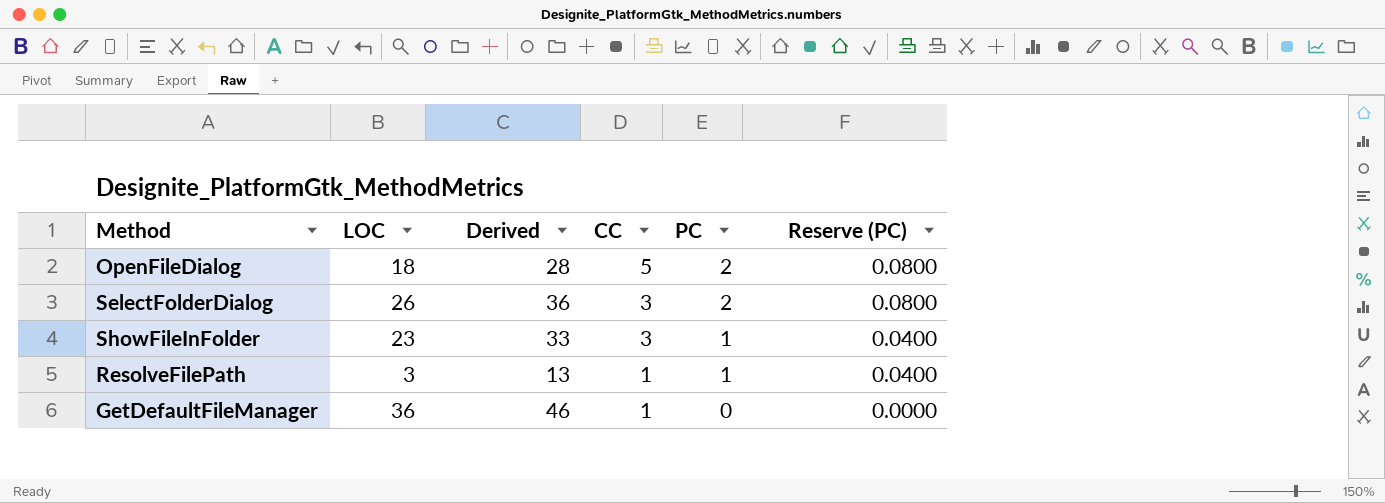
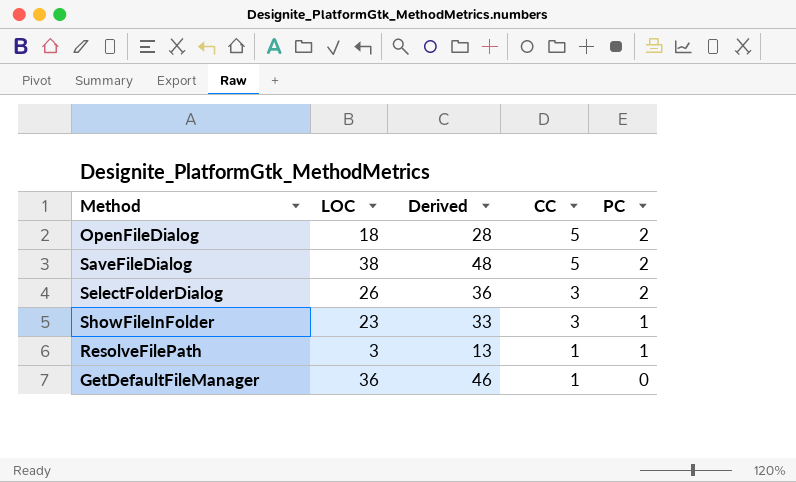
column Reserve (PC) | formula: [PC] * 0.04 -> none
row SaveFileDialog: none -> 38 | 48 | 5 | 2

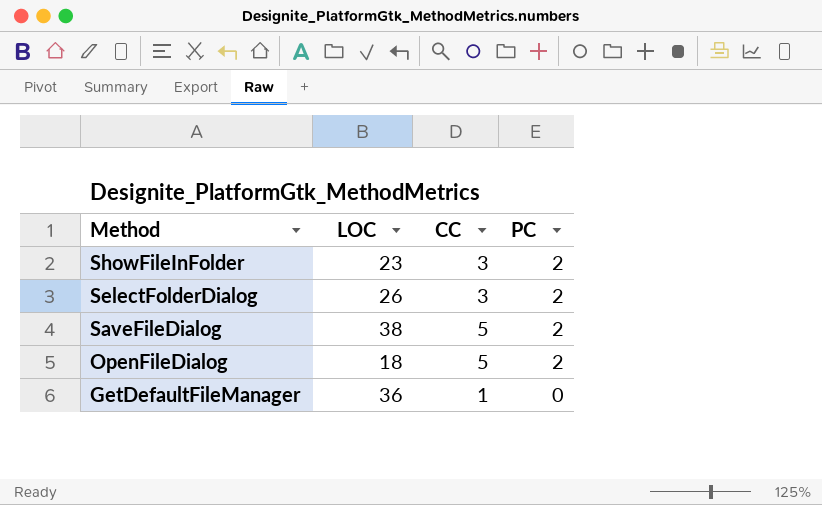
row order: CC descending -> Method descending
column Derived | formula: [LOC] + 10 -> none
row ResolveFilePath: 3 | 13 | 1 | 1 -> none
ShowFileInFolder | PC: 1 -> 2

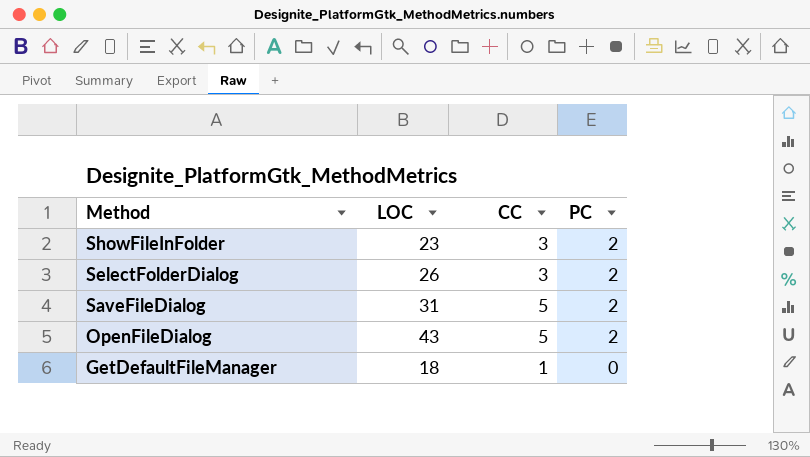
SaveFileDialog | LOC: 38 -> 31
OpenFileDialog | LOC: 18 -> 43
GetDefaultFileManager | LOC: 36 -> 18

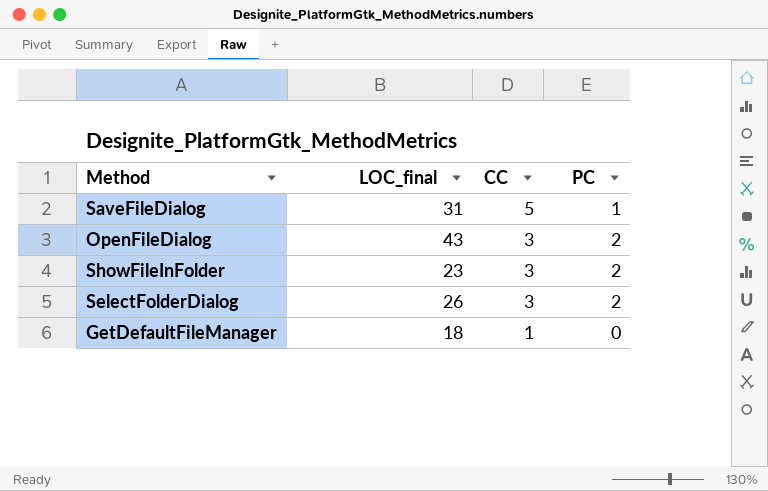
row order: Method descending -> CC descending
column name: LOC -> LOC_final
SaveFileDialog | PC: 2 -> 1
OpenFileDialog | CC: 5 -> 3

